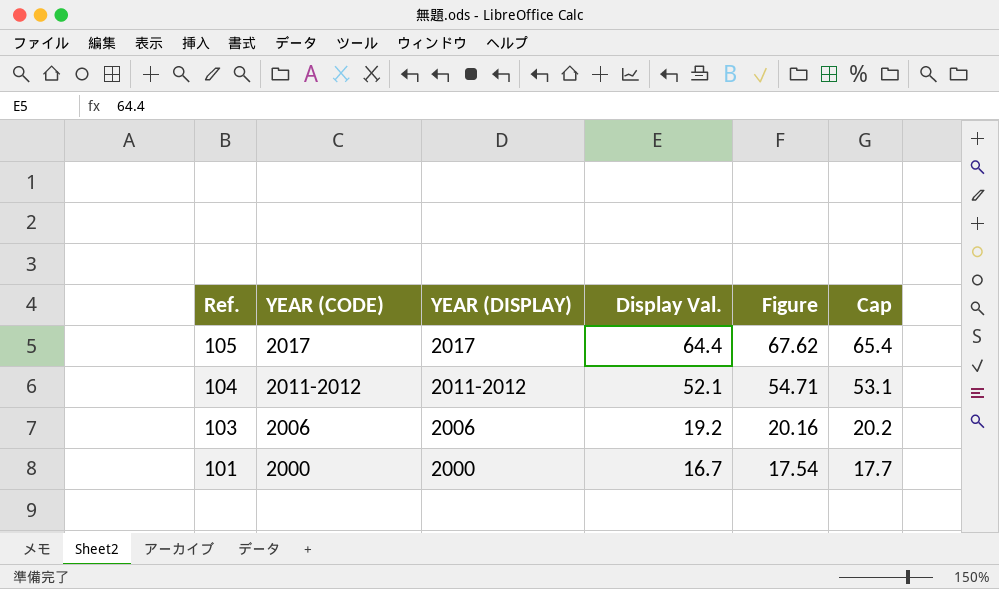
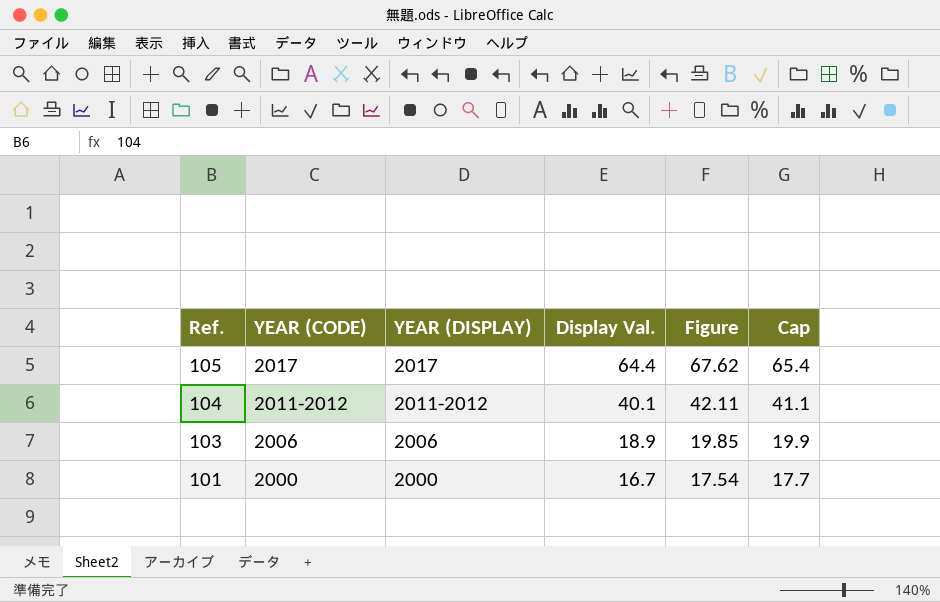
104 | Display Val.: 52.1 -> 40.1
104 | Figure: 54.71 -> 42.11
104 | Cap: 53.1 -> 41.1
103 | Display Val.: 19.2 -> 18.9
103 | Figure: 20.16 -> 19.85
103 | Cap: 20.2 -> 19.9

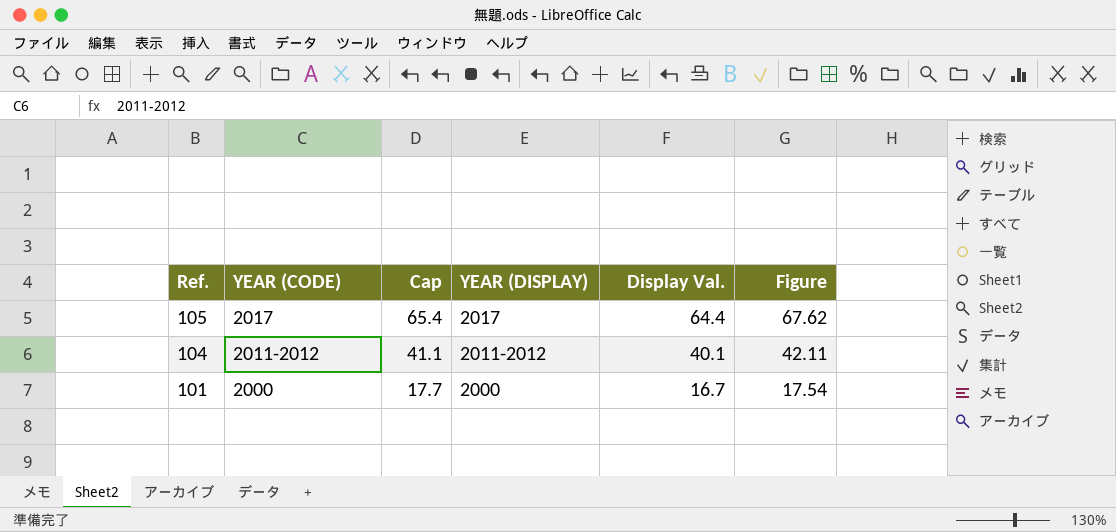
column Cap | position: 6 -> 3
row 103: 2006 | 2006 | 18.9 | 19.85 | 19.9 -> none

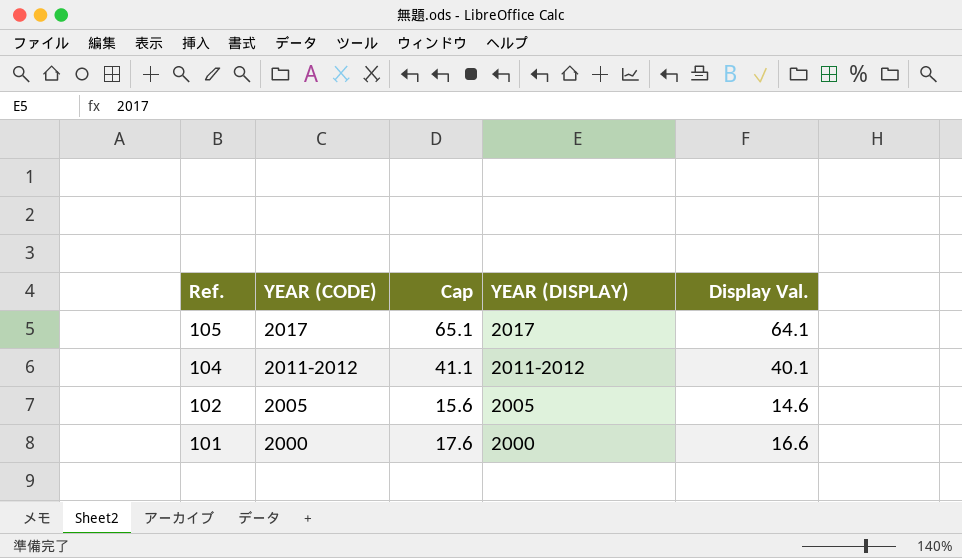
column Figure | formula: [Display Val.] * 1.05 -> none
105 | Cap: 65.4 -> 65.1
105 | Display Val.: 64.4 -> 64.1
row 102: none -> 2005 | 15.6 | 2005 | 14.6
101 | Cap: 17.7 -> 17.6
101 | Display Val.: 16.7 -> 16.6

